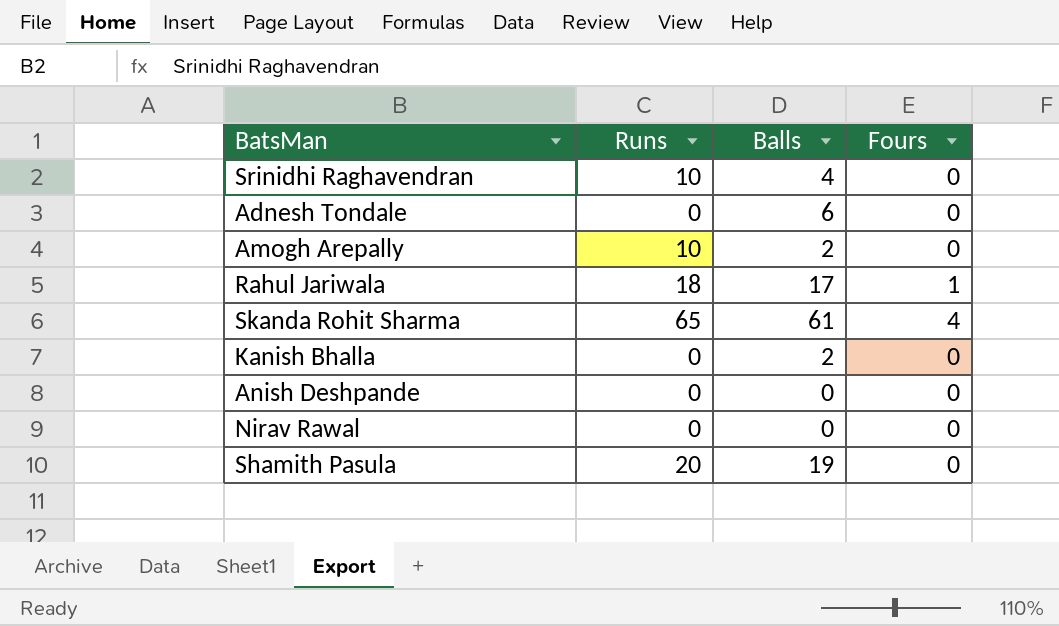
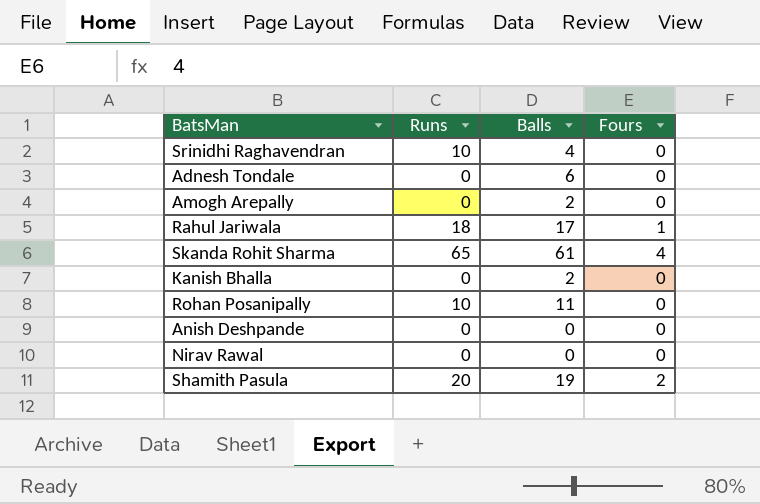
Amogh Arepally | Runs: 10 -> 0
row Rohan Posanipally: none -> 10 | 11 | 0
Shamith Pasula | Fours: 0 -> 2

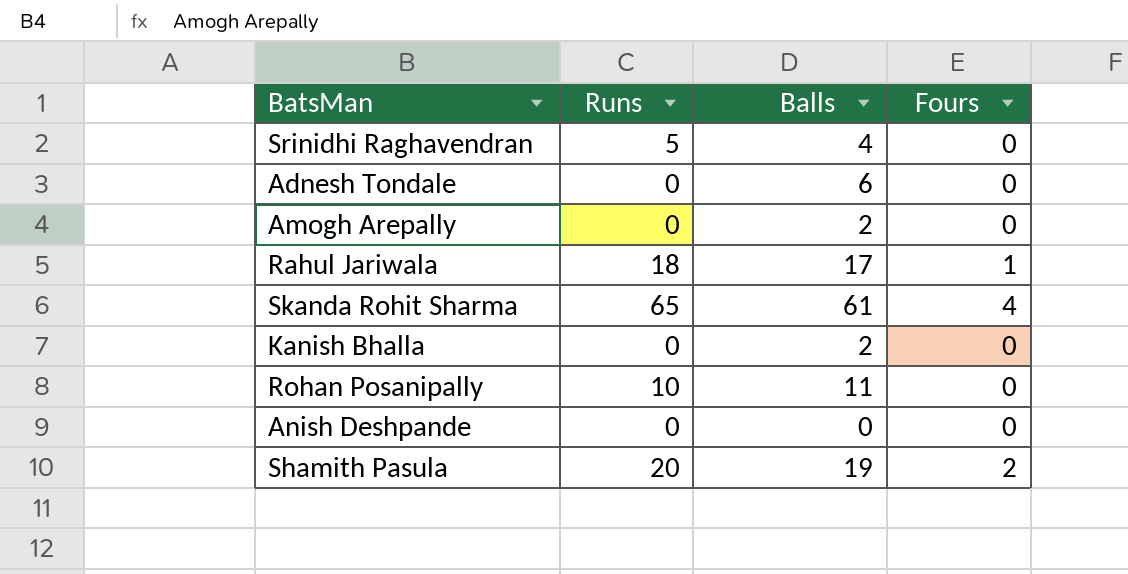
row Nirav Rawal: 0 | 0 | 0 -> none
Srinidhi Raghavendran | Runs: 10 -> 5

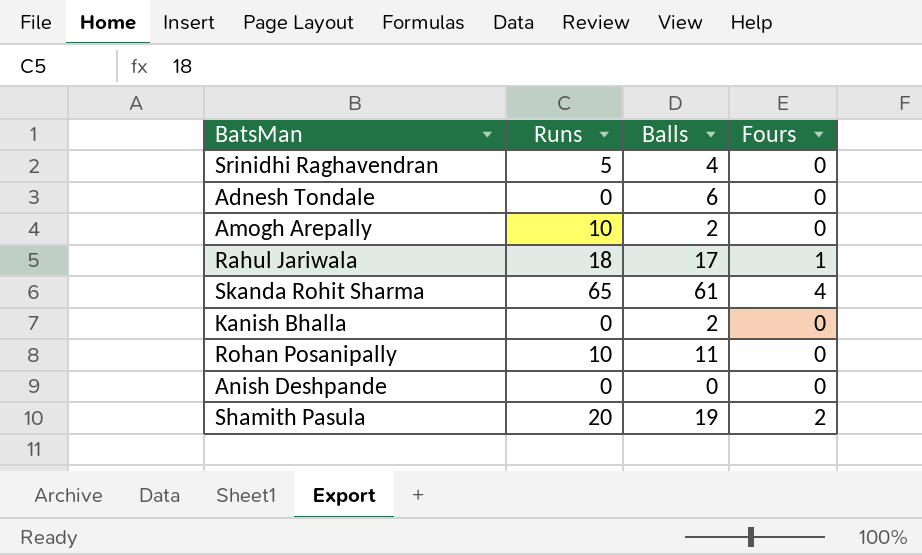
Amogh Arepally | Runs: 0 -> 10

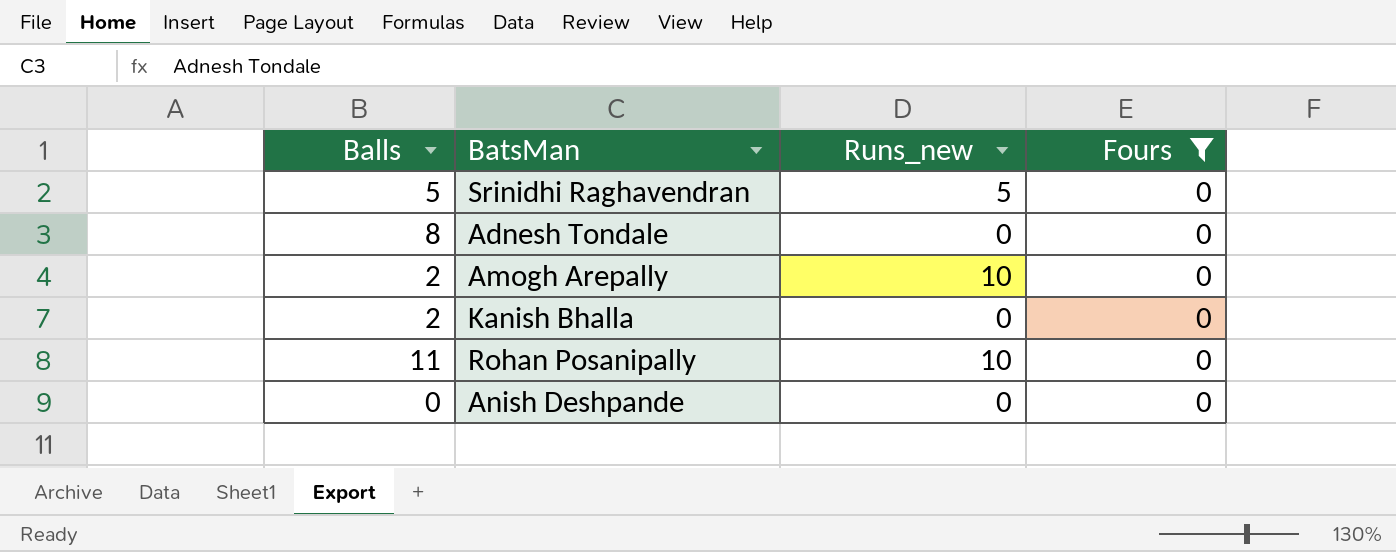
filter: none -> Fours = 0
column Balls | position: 3 -> 1
column name: Runs -> Runs_new
Srinidhi Raghavendran | Balls: 4 -> 5
Adnesh Tondale | Balls: 6 -> 8

